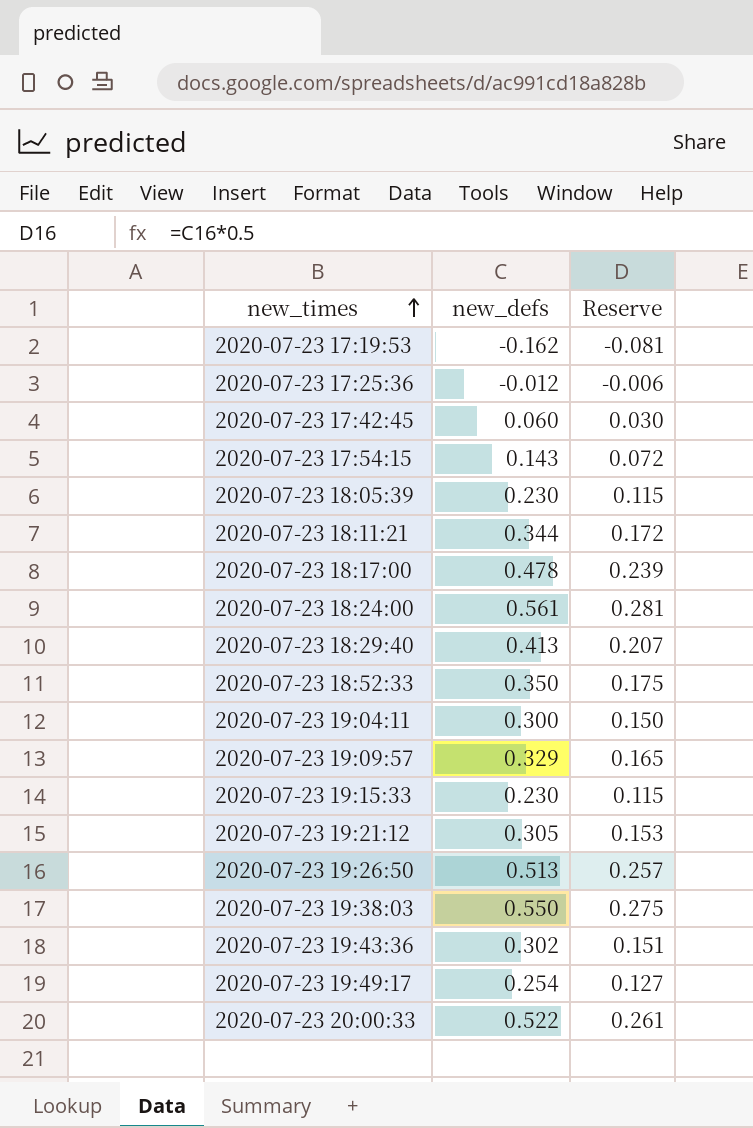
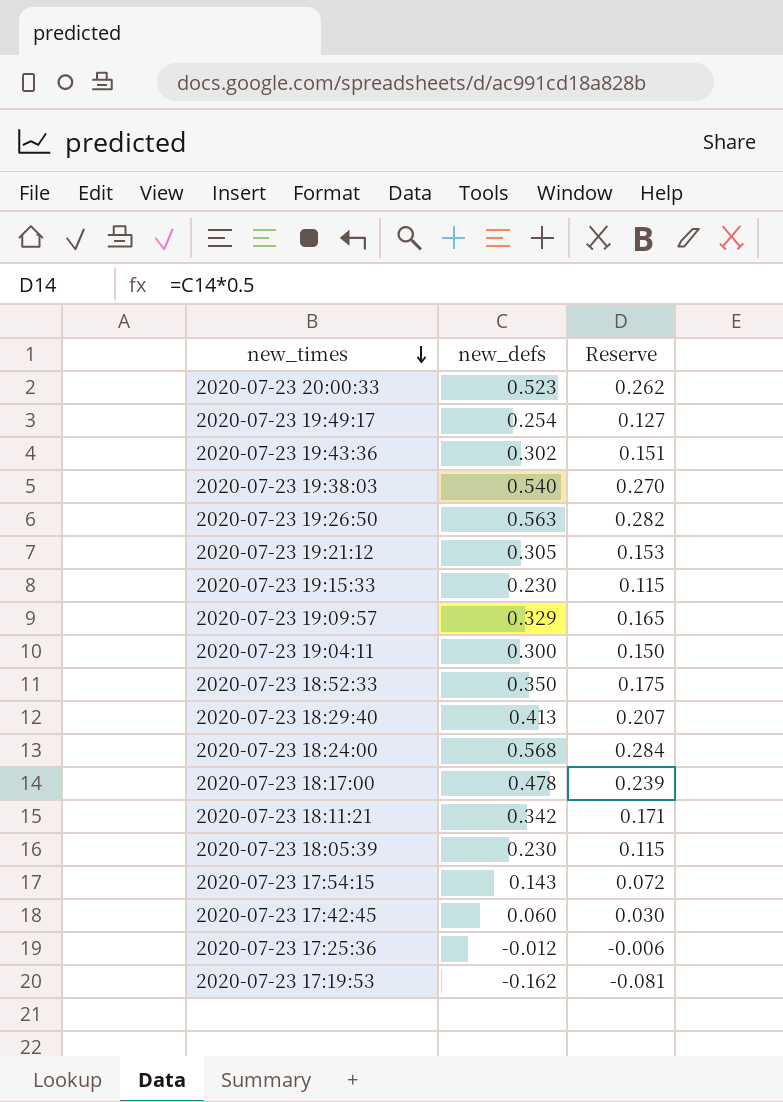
row order: new_times ascending -> new_times descending
2020-07-23 20:00:33 | new_defs: 0.522 -> 0.523
2020-07-23 20:00:33 | Reserve: 0.261 -> 0.262
2020-07-23 19:38:03 | new_defs: 0.550 -> 0.540
2020-07-23 19:38:03 | Reserve: 0.275 -> 0.270
2020-07-23 19:26:50 | new_defs: 0.513 -> 0.563
2020-07-23 19:26:50 | Reserve: 0.257 -> 0.282
2020-07-23 18:24:00 | new_defs: 0.561 -> 0.568
2020-07-23 18:24:00 | Reserve: 0.281 -> 0.284
2020-07-23 18:11:21 | new_defs: 0.344 -> 0.342
2020-07-23 18:11:21 | Reserve: 0.172 -> 0.171

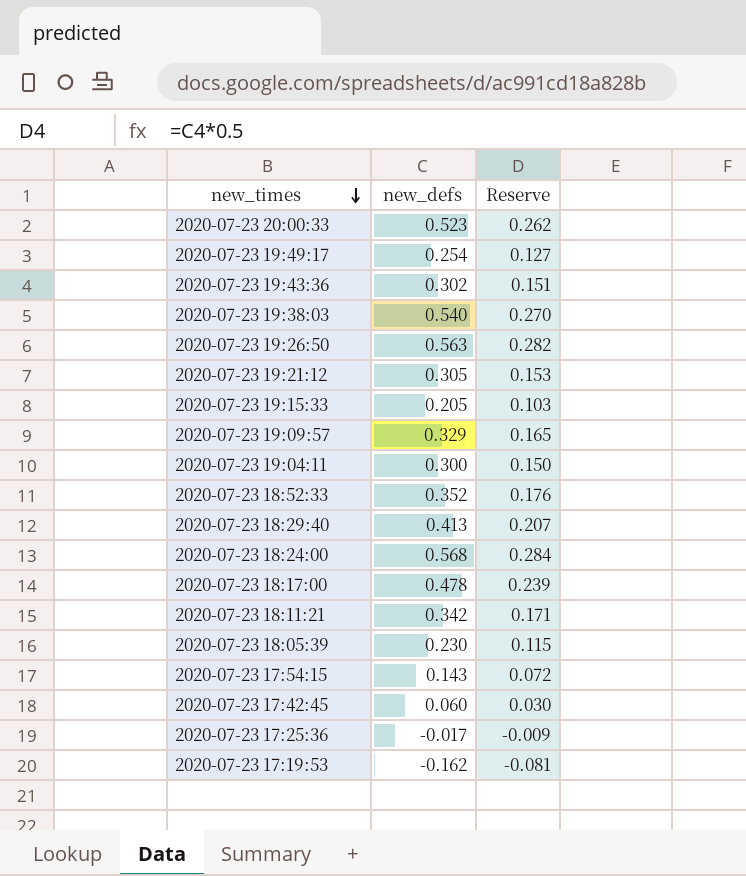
2020-07-23 19:15:33 | new_defs: 0.230 -> 0.205
2020-07-23 19:15:33 | Reserve: 0.115 -> 0.103
2020-07-23 18:52:33 | new_defs: 0.350 -> 0.352
2020-07-23 18:52:33 | Reserve: 0.175 -> 0.176
2020-07-23 17:25:36 | new_defs: -0.012 -> -0.017
2020-07-23 17:25:36 | Reserve: -0.006 -> -0.009

